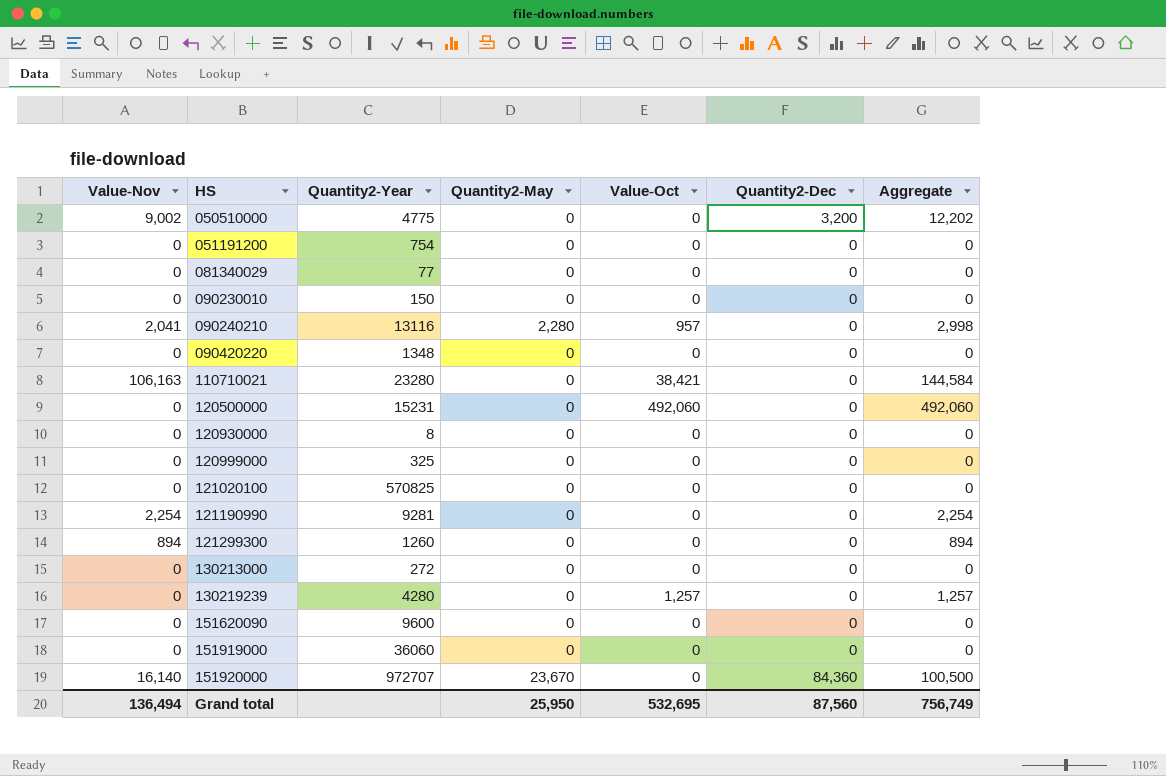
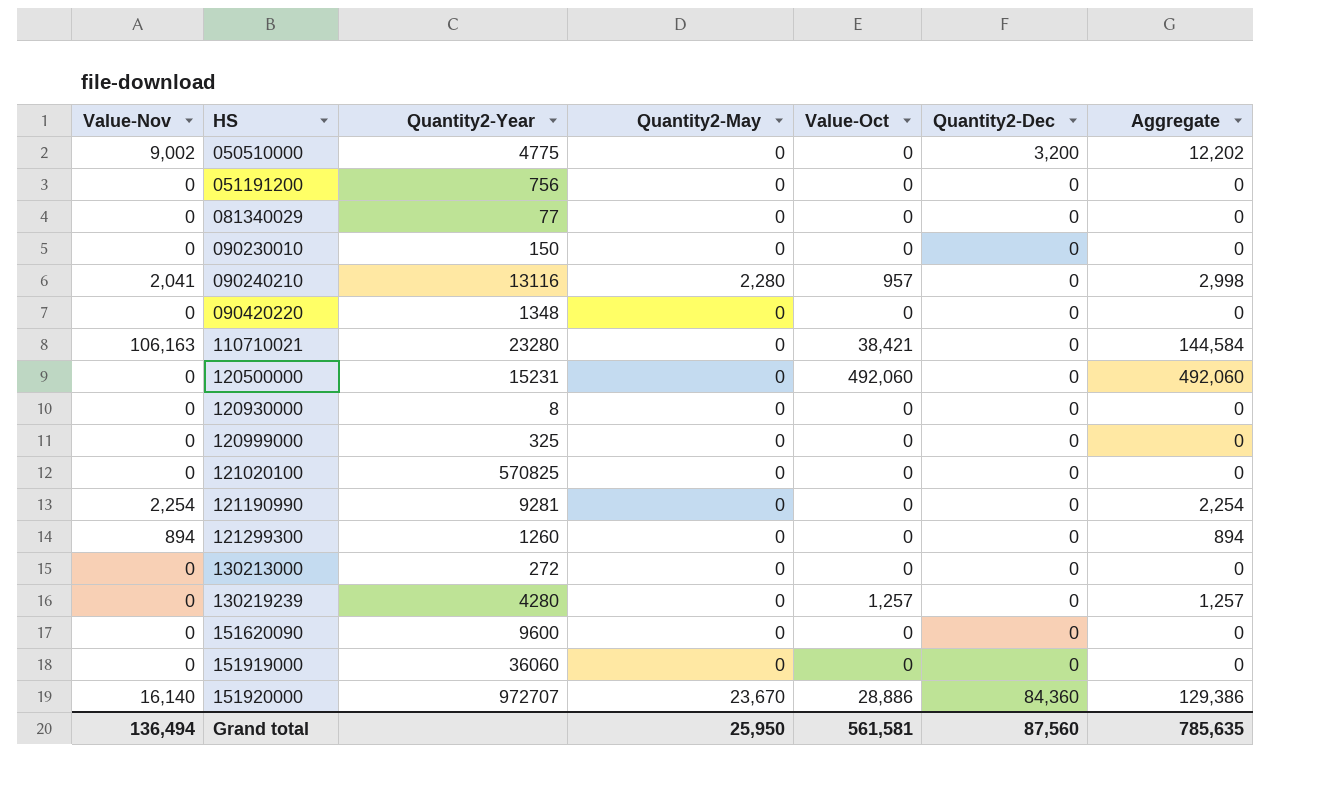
051191200 | Quantity2-Year: 754 -> 756
151920000 | Value-Oct: 0 -> 28,886
151920000 | Aggregate: 100,500 -> 129,386
Grand total | Value-Oct: 532,695 -> 561,581
Grand total | Aggregate: 756,749 -> 785,635

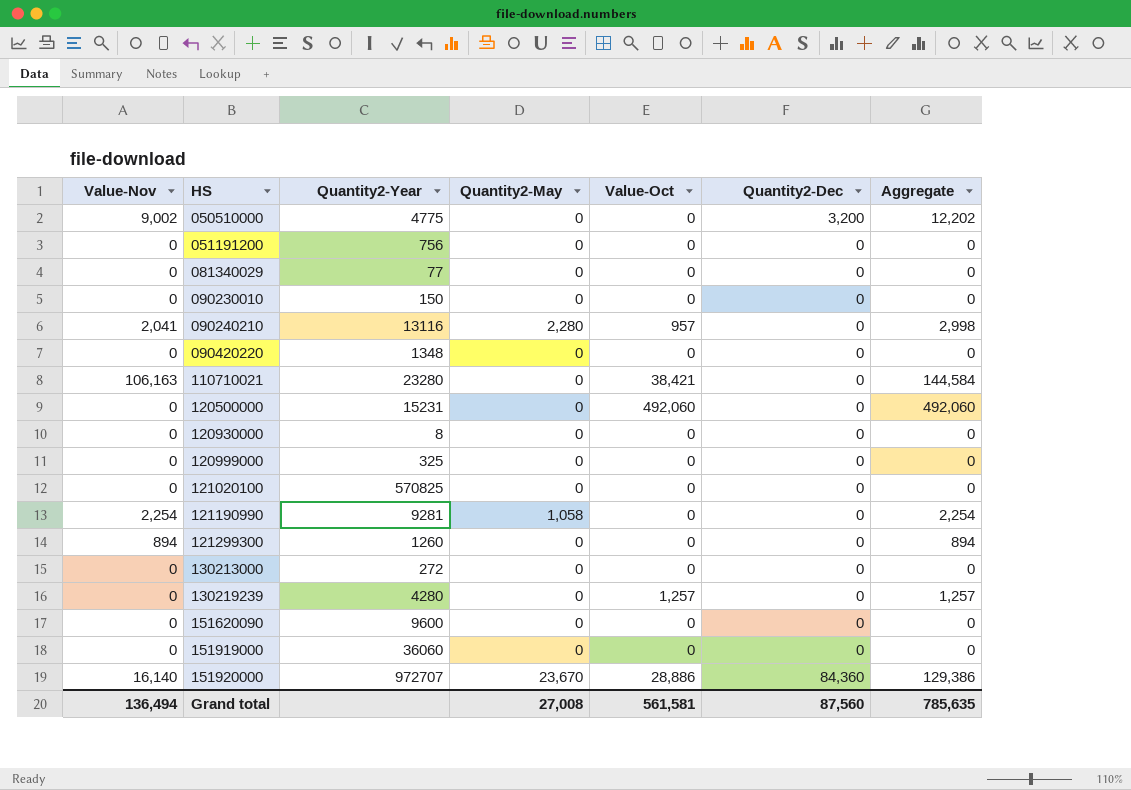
121190990 | Quantity2-May: 0 -> 1,058
Grand total | Quantity2-May: 25,950 -> 27,008

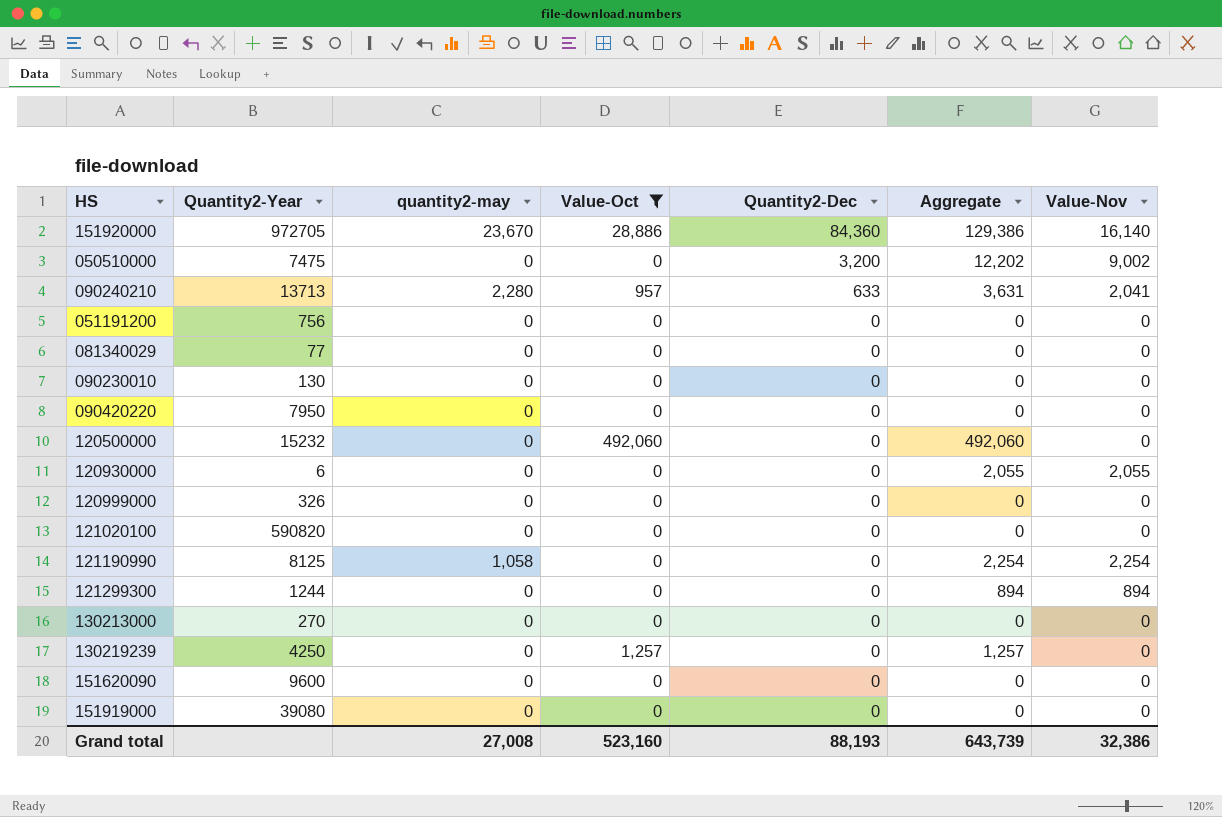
filter: none -> Value-Oct != 38,421
row order: HS ascending -> Quantity2-Dec descending
column name: Quantity2-May -> quantity2-may
column Value-Nov | position: 1 -> 7
151920000 | Quantity2-Year: 972707 -> 972705
050510000 | Quantity2-Year: 4775 -> 7475
090240210 | Quantity2-Year: 13116 -> 13713
090240210 | Quantity2-Dec: 0 -> 633
090240210 | Aggregate: 2,998 -> 3,631
090230010 | Quantity2-Year: 150 -> 130
090420220 | Quantity2-Year: 1348 -> 7950
120500000 | Quantity2-Year: 15231 -> 15232
120930000 | Quantity2-Year: 8 -> 6
120930000 | Aggregate: 0 -> 2,055
120930000 | Value-Nov: 0 -> 2,055
120999000 | Quantity2-Year: 325 -> 326
121020100 | Quantity2-Year: 570825 -> 590820
121190990 | Quantity2-Year: 9281 -> 8125
121299300 | Quantity2-Year: 1260 -> 1244
130213000 | Quantity2-Year: 272 -> 270
130219239 | Quantity2-Year: 4280 -> 4250
151919000 | Quantity2-Year: 36060 -> 39080
Grand total | Value-Oct: 561,581 -> 523,160
Grand total | Quantity2-Dec: 87,560 -> 88,193
Grand total | Aggregate: 785,635 -> 643,739
Grand total | Value-Nov: 136,494 -> 32,386

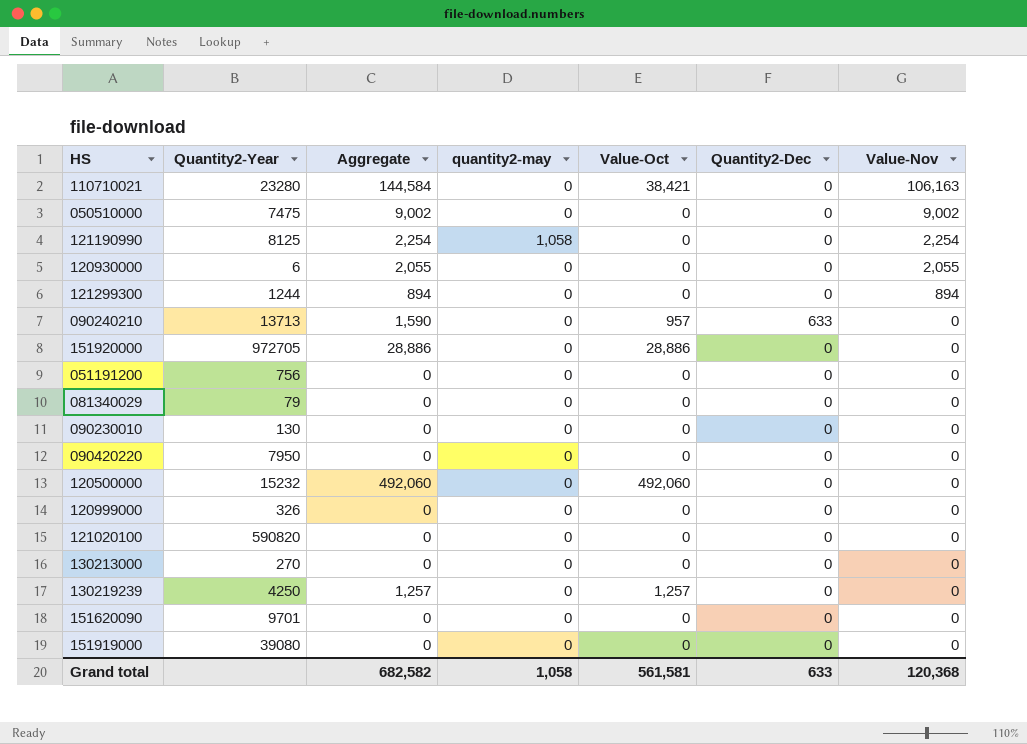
filter: Value-Oct != 38,421 -> none
row order: Quantity2-Dec descending -> Value-Nov descending
column Aggregate | position: 6 -> 3
050510000 | Aggregate: 12,202 -> 9,002
050510000 | Quantity2-Dec: 3,200 -> 0
090240210 | Aggregate: 3,631 -> 1,590
090240210 | quantity2-may: 2,280 -> 0
090240210 | Value-Nov: 2,041 -> 0
151920000 | Aggregate: 129,386 -> 28,886
151920000 | quantity2-may: 23,670 -> 0
151920000 | Quantity2-Dec: 84,360 -> 0
151920000 | Value-Nov: 16,140 -> 0
081340029 | Quantity2-Year: 77 -> 79
151620090 | Quantity2-Year: 9600 -> 9701
Grand total | Aggregate: 643,739 -> 682,582
Grand total | quantity2-may: 27,008 -> 1,058
Grand total | Value-Oct: 523,160 -> 561,581
Grand total | Quantity2-Dec: 88,193 -> 633
Grand total | Value-Nov: 32,386 -> 120,368

